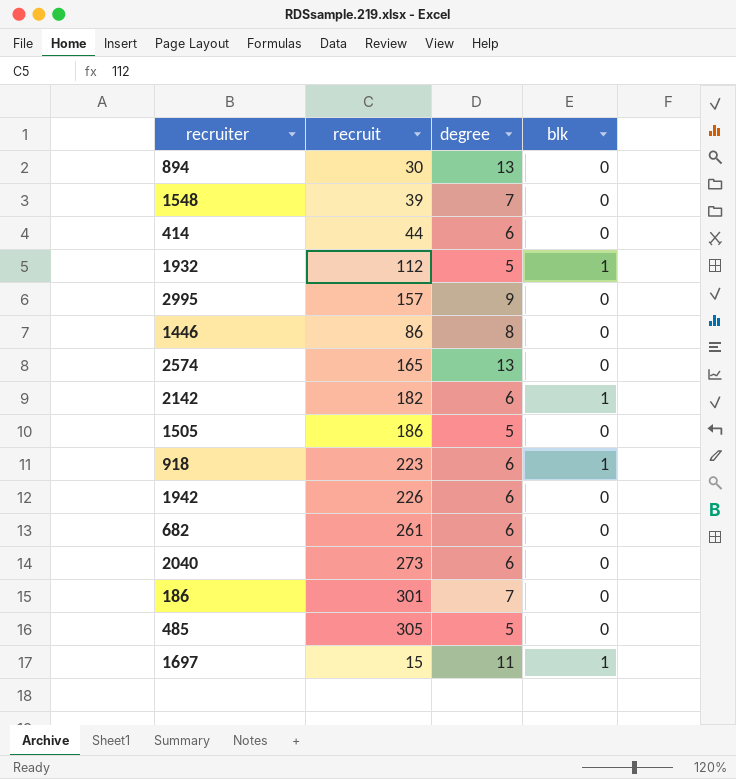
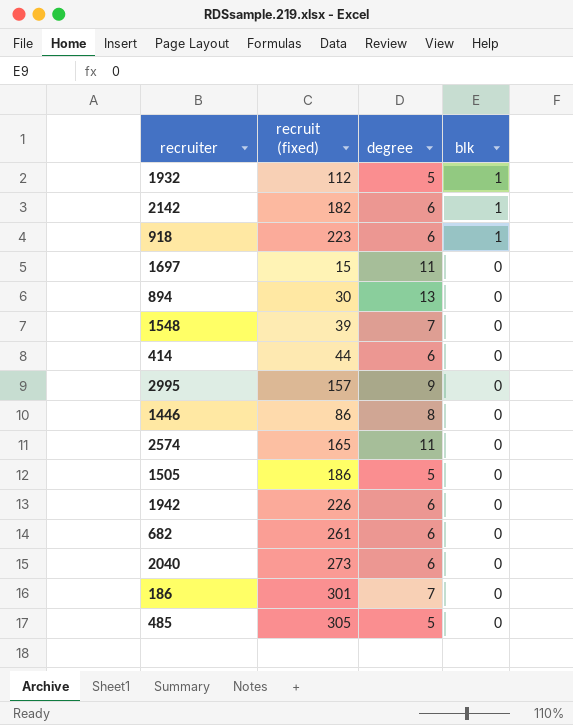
row order: none -> blk descending
column name: recruit -> recruit (fixed)
1697 | blk: 1 -> 0
2574 | degree: 13 -> 11

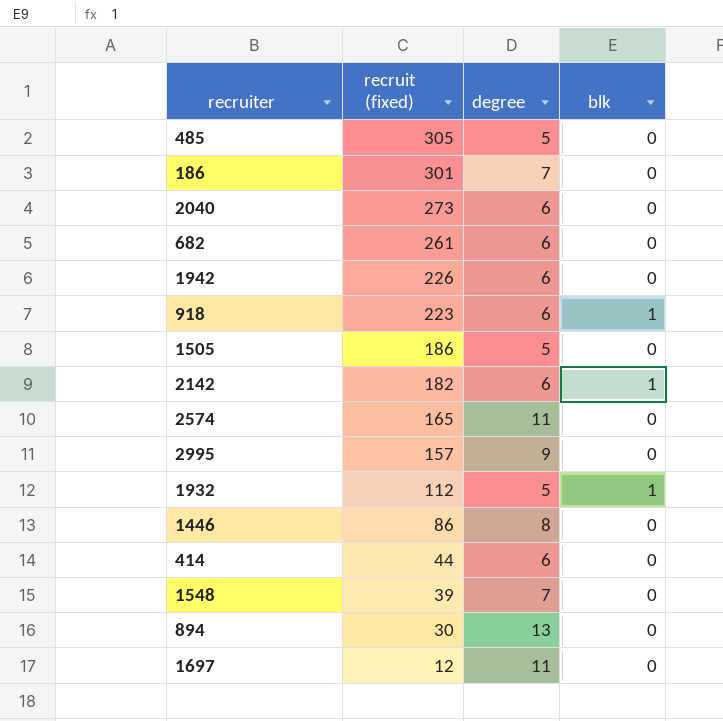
row order: blk descending -> recruit (fixed) descending
1697 | recruit (fixed): 15 -> 12

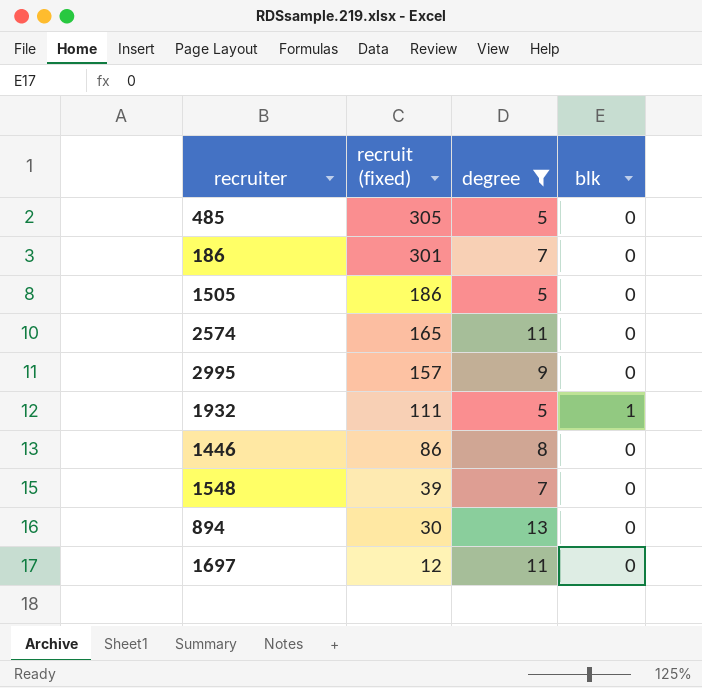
filter: none -> degree != 6
1932 | recruit (fixed): 112 -> 111

